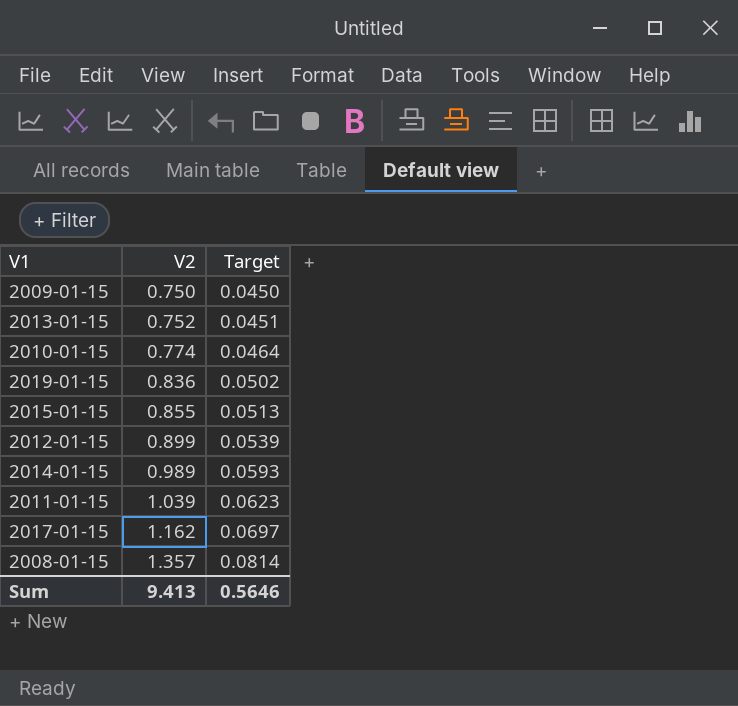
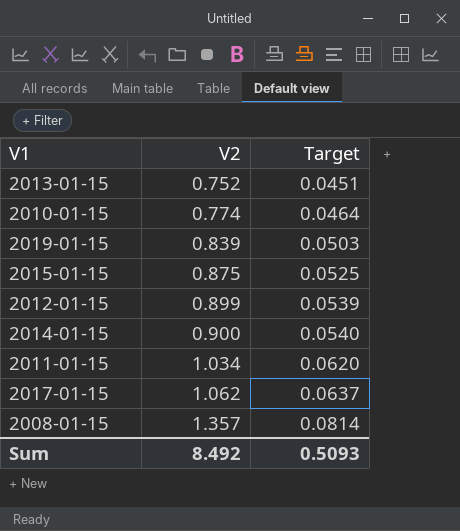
row 2009-01-15: 0.750 | 0.0450 -> none
2019-01-15 | V2: 0.836 -> 0.839
2019-01-15 | Target: 0.0502 -> 0.0503
2015-01-15 | V2: 0.855 -> 0.875
2015-01-15 | Target: 0.0513 -> 0.0525
2014-01-15 | V2: 0.989 -> 0.900
2014-01-15 | Target: 0.0593 -> 0.0540
2011-01-15 | V2: 1.039 -> 1.034
2011-01-15 | Target: 0.0623 -> 0.0620
2017-01-15 | V2: 1.162 -> 1.062
2017-01-15 | Target: 0.0697 -> 0.0637
Sum | V2: 9.413 -> 8.492
Sum | Target: 0.5646 -> 0.5093

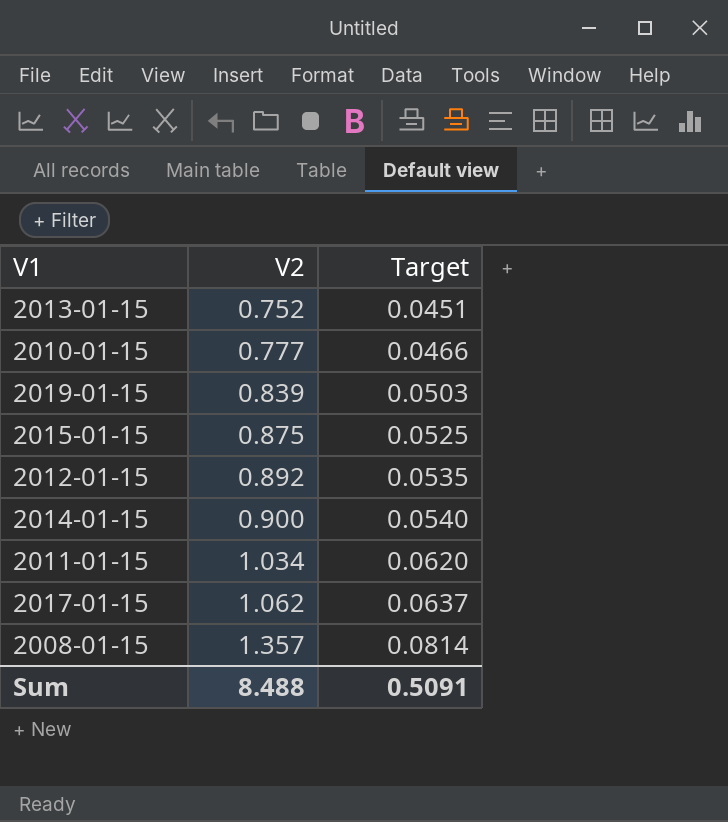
2010-01-15 | V2: 0.774 -> 0.777
2010-01-15 | Target: 0.0464 -> 0.0466
2012-01-15 | V2: 0.899 -> 0.892
2012-01-15 | Target: 0.0539 -> 0.0535
Sum | V2: 8.492 -> 8.488
Sum | Target: 0.5093 -> 0.5091

